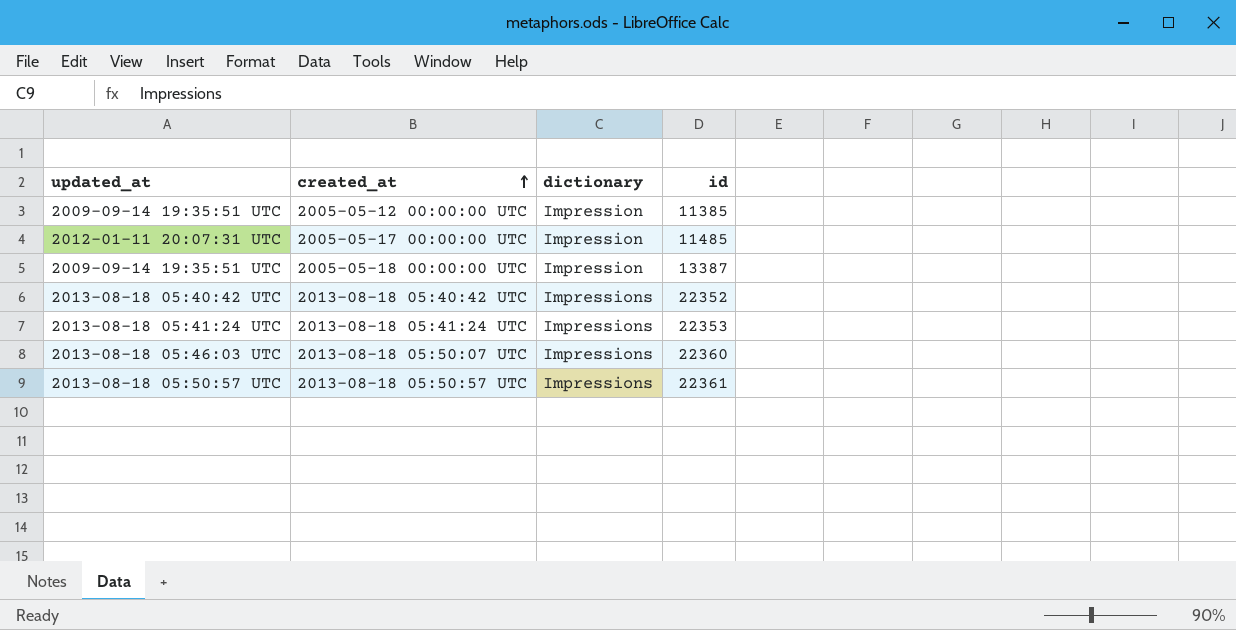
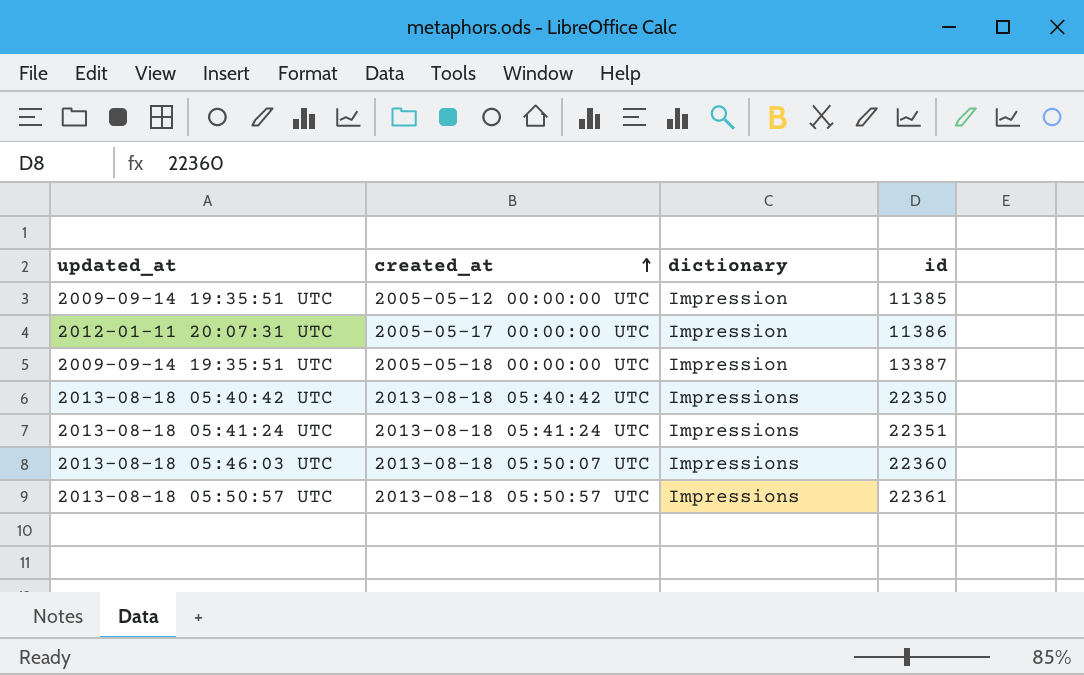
2005-05-17 00:00:00 UTC | id: 11485 -> 11386
2013-08-18 05:40:42 UTC | id: 22352 -> 22350
2013-08-18 05:41:24 UTC | id: 22353 -> 22351

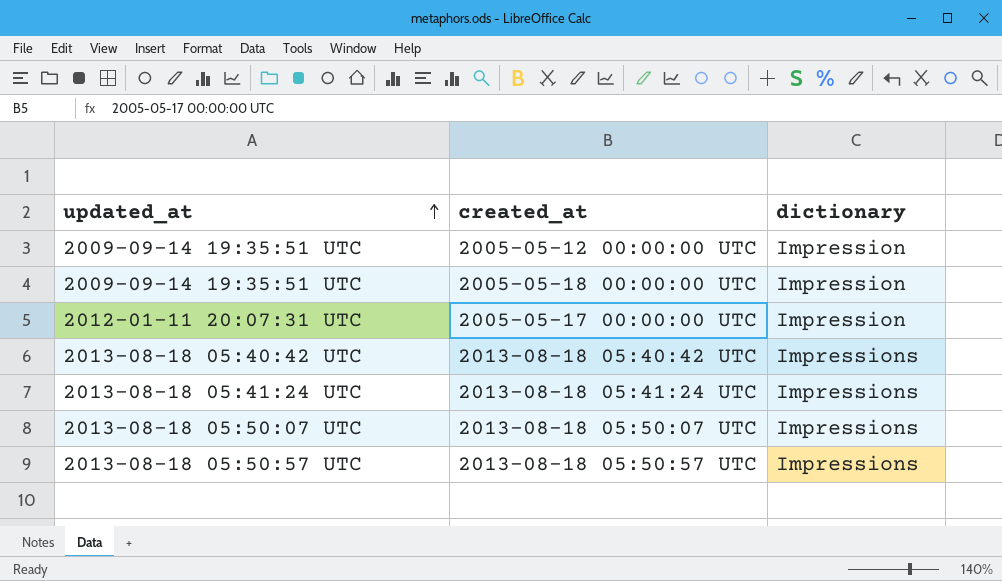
row order: created_at ascending -> updated_at ascending
column id | position: 4 -> none
2013-08-18 05:50:07 UTC | updated_at: 2013-08-18 05:46:03 UTC -> 2013-08-18 05:50:07 UTC

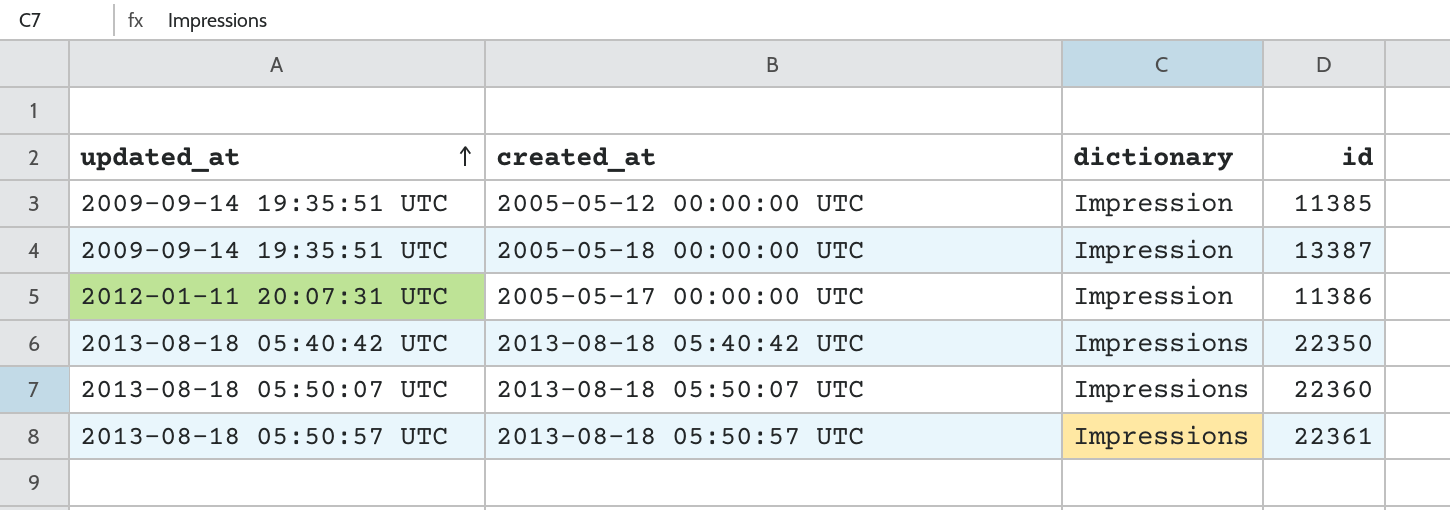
column id | position: none -> 4
row 2013-08-18 05:41:24 UTC: 2013-08-18 05:41:24 UTC | Impressions -> none

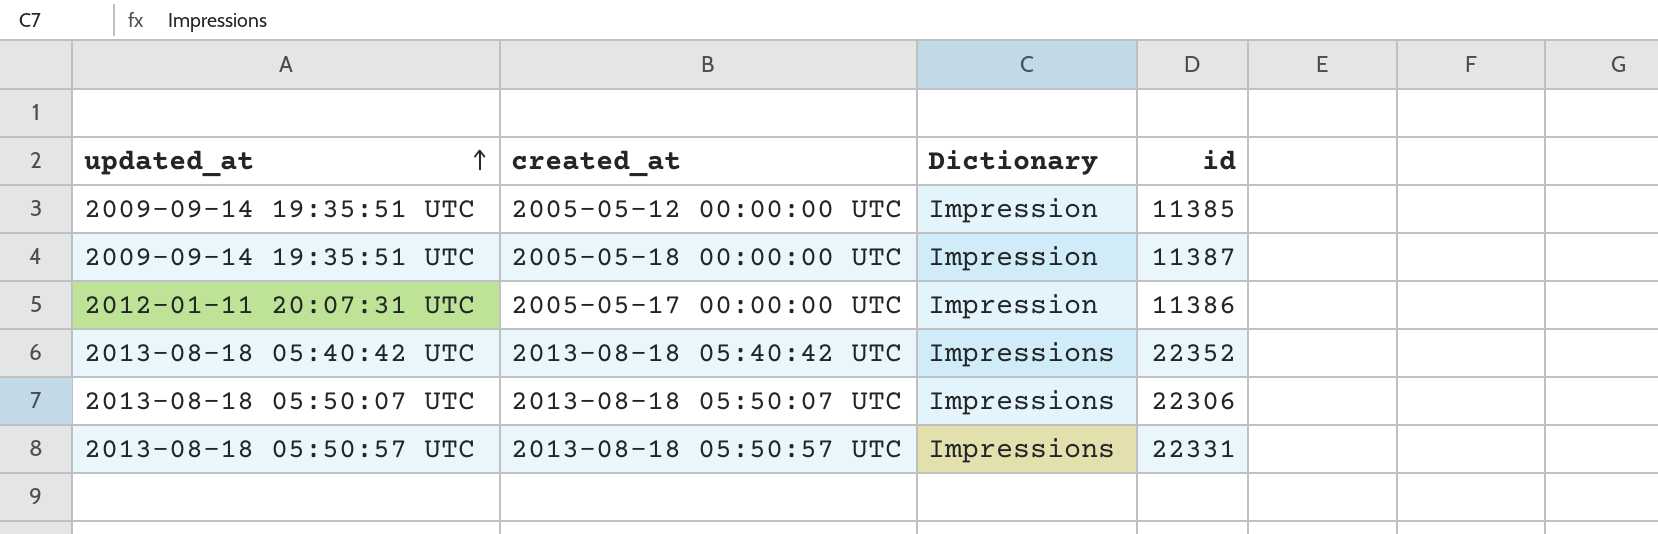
column name: dictionary -> Dictionary
2005-05-18 00:00:00 UTC | id: 13387 -> 11387
2013-08-18 05:40:42 UTC | id: 22350 -> 22352
2013-08-18 05:50:07 UTC | id: 22360 -> 22306
2013-08-18 05:50:57 UTC | id: 22361 -> 22331

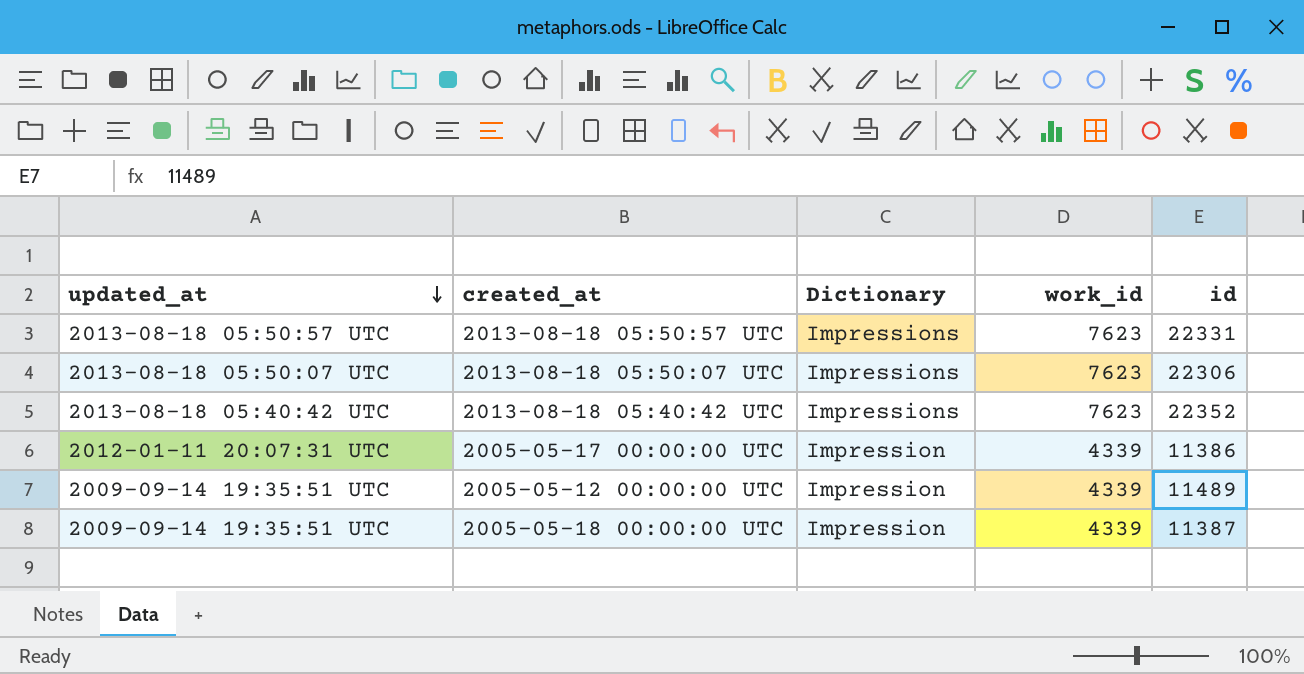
row order: updated_at ascending -> updated_at descending
column work_id | position: none -> 4
2005-05-12 00:00:00 UTC | id: 11385 -> 11489

